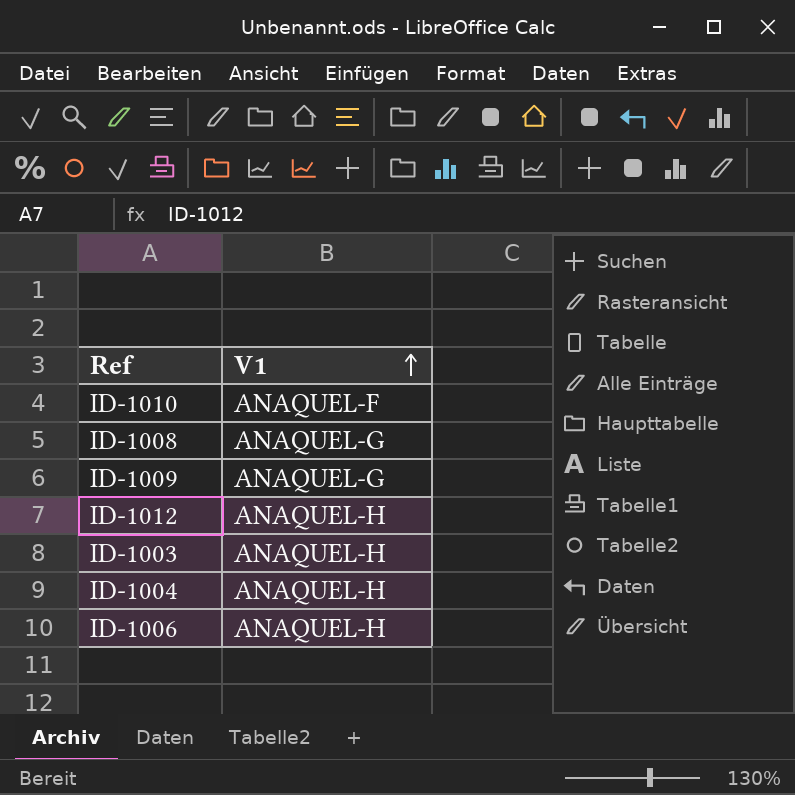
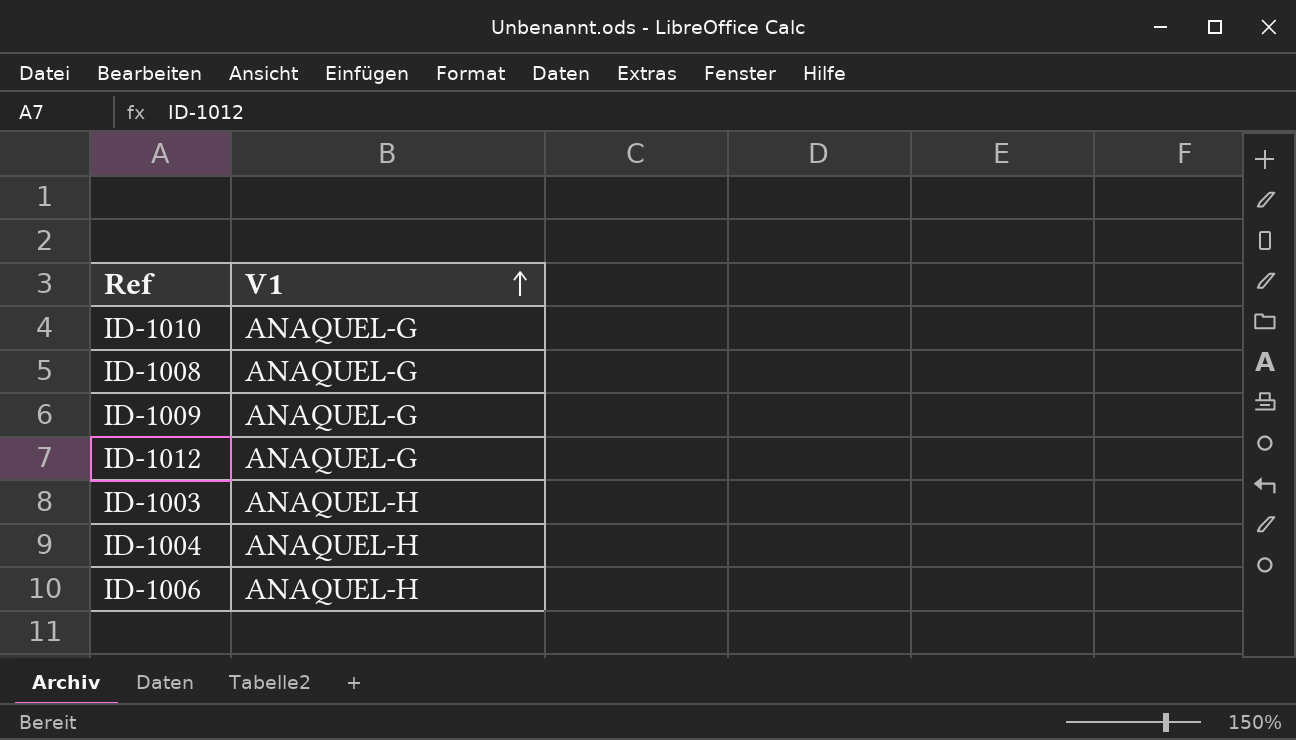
ID-1010 | V1: ANAQUEL-F -> ANAQUEL-G
ID-1012 | V1: ANAQUEL-H -> ANAQUEL-G

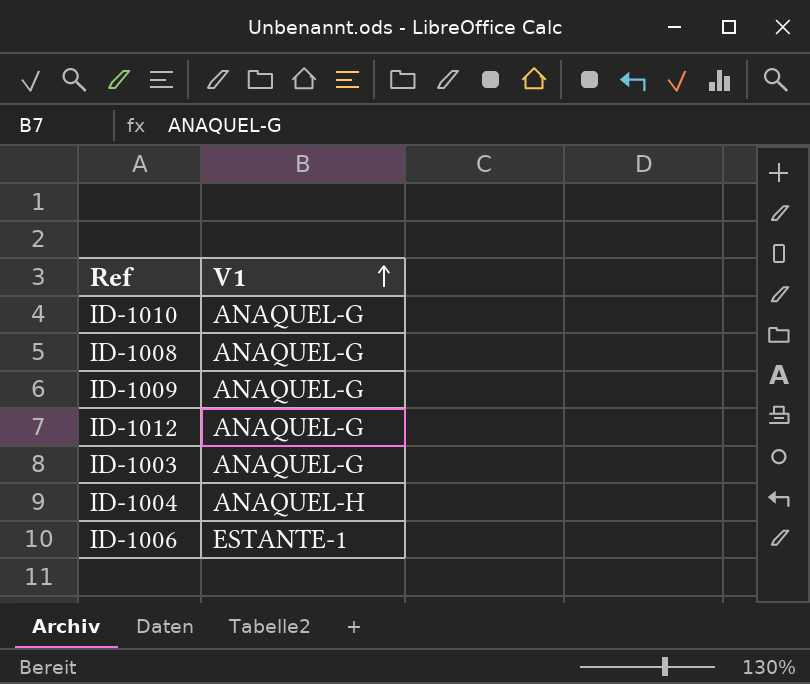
ID-1003 | V1: ANAQUEL-H -> ANAQUEL-G
ID-1006 | V1: ANAQUEL-H -> ESTANTE-1

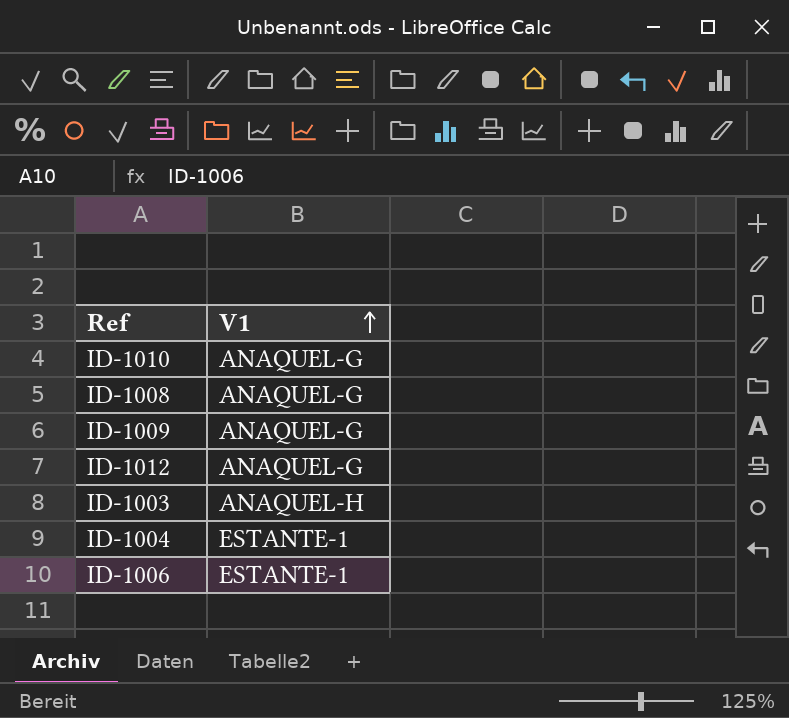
ID-1003 | V1: ANAQUEL-G -> ANAQUEL-H
ID-1004 | V1: ANAQUEL-H -> ESTANTE-1

